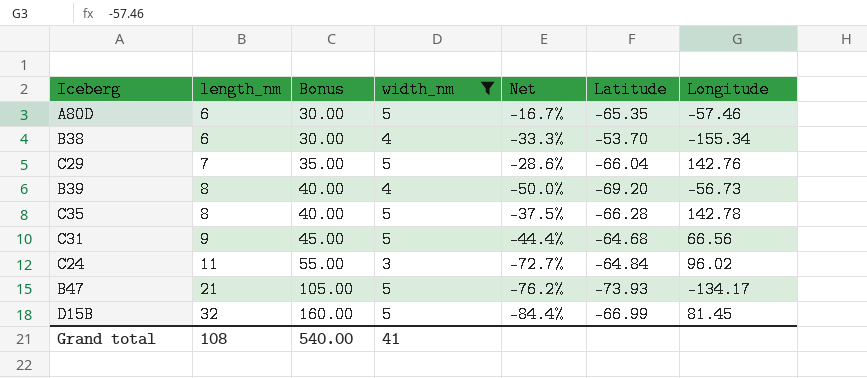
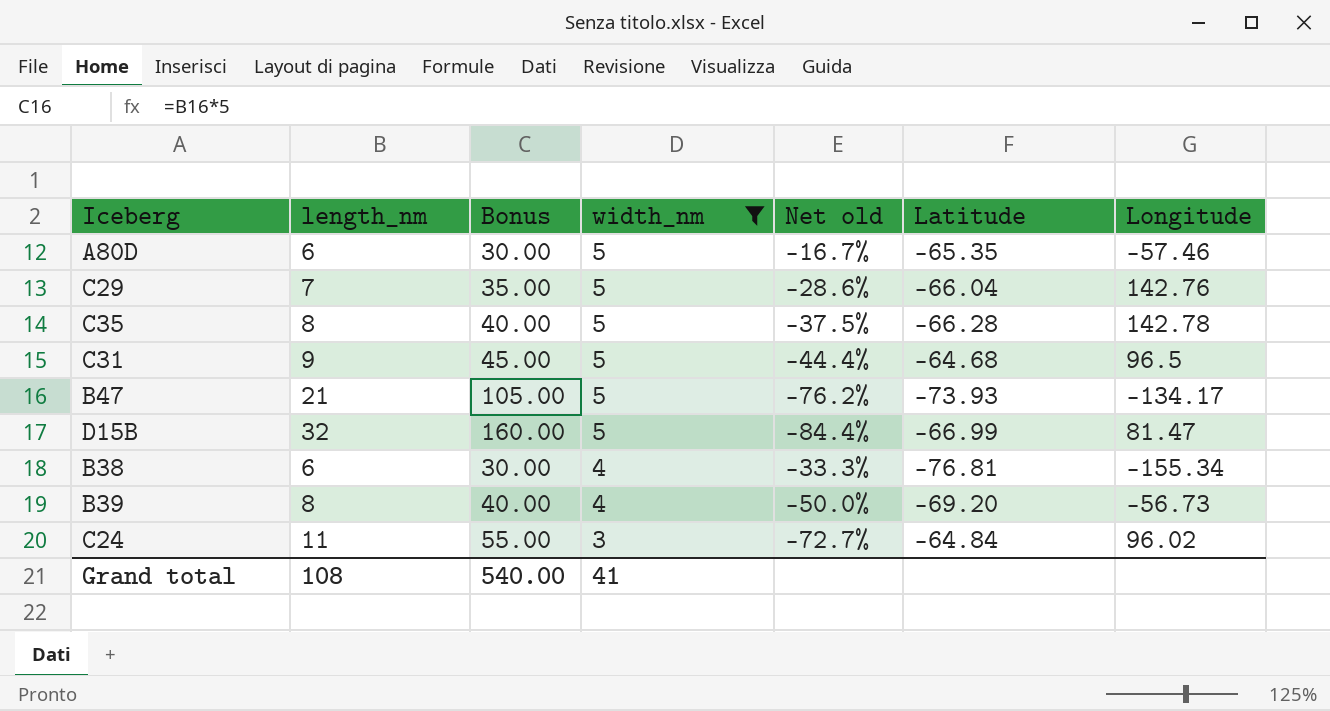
row order: length_nm ascending -> width_nm descending
column name: Net -> Net old
C31 | Longitude: 66.56 -> 96.5
D15B | Longitude: 81.45 -> 81.47
B38 | Latitude: -53.70 -> -76.81

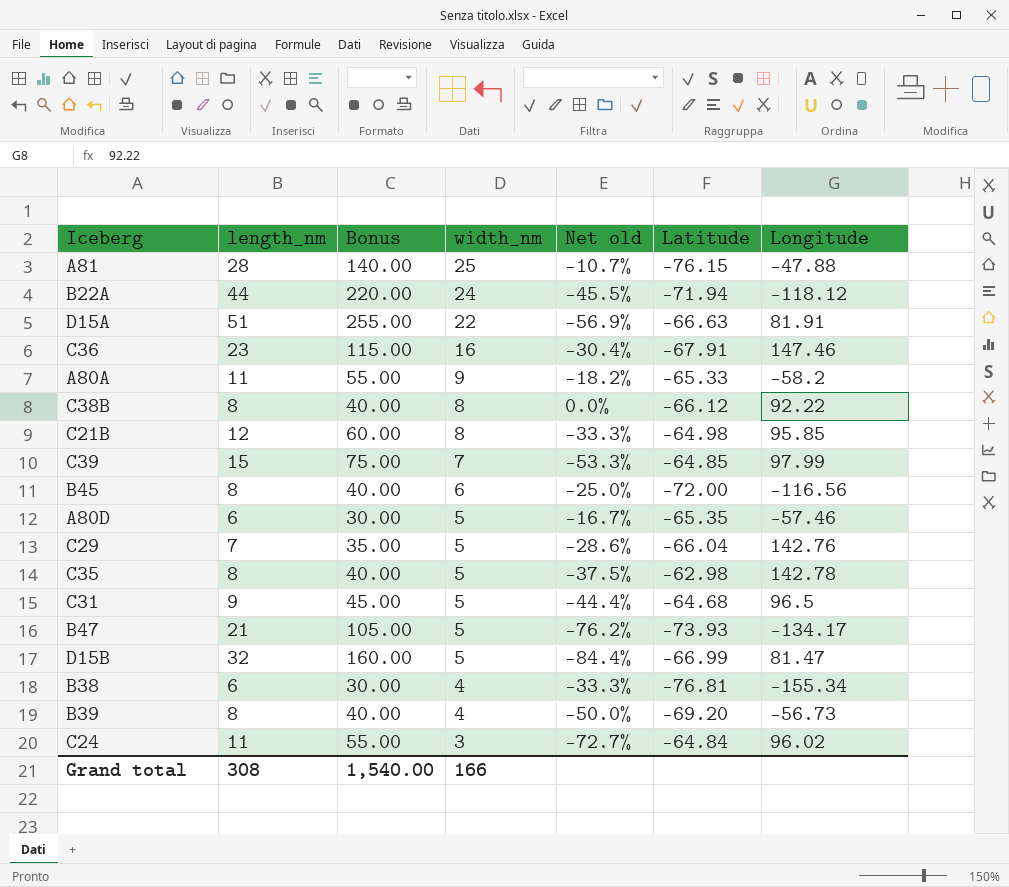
filter: width_nm <= 5 -> none
C35 | Latitude: -66.28 -> -62.98
Grand total | length_nm: 108 -> 308
Grand total | Bonus: 540.00 -> 1,540.00
Grand total | width_nm: 41 -> 166

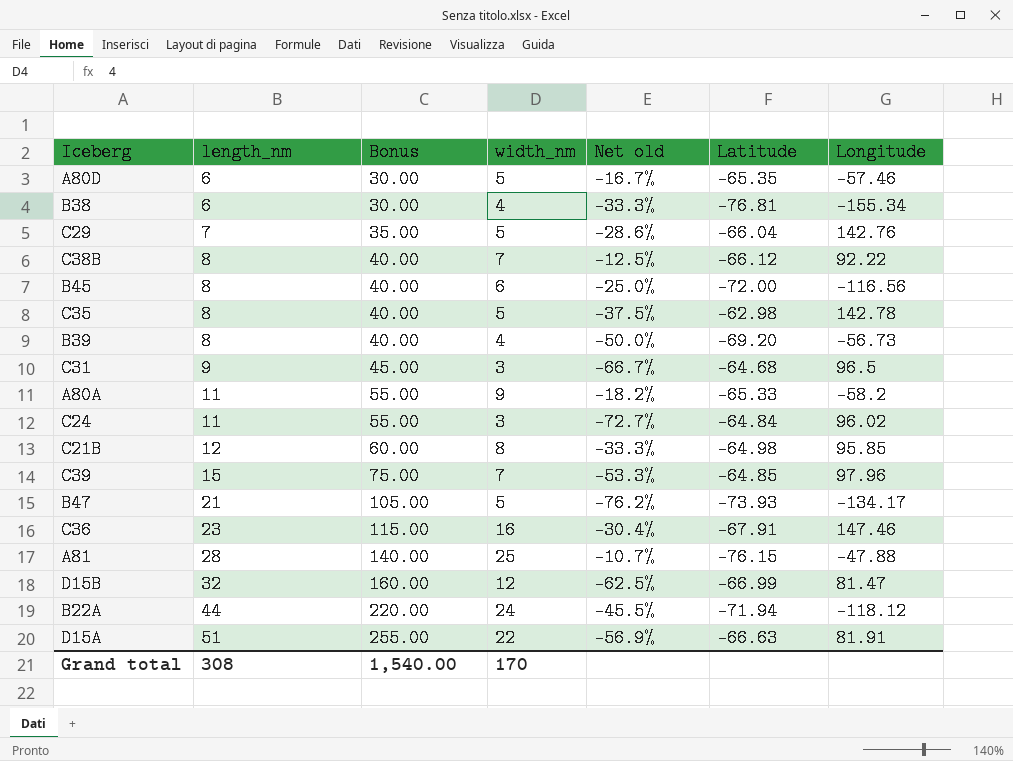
row order: width_nm descending -> length_nm ascending
C38B | width_nm: 8 -> 7
C38B | Net old: 0.0% -> -12.5%
C31 | width_nm: 5 -> 3
C31 | Net old: -44.4% -> -66.7%
C39 | Longitude: 97.99 -> 97.96
D15B | width_nm: 5 -> 12
D15B | Net old: -84.4% -> -62.5%
Grand total | width_nm: 166 -> 170

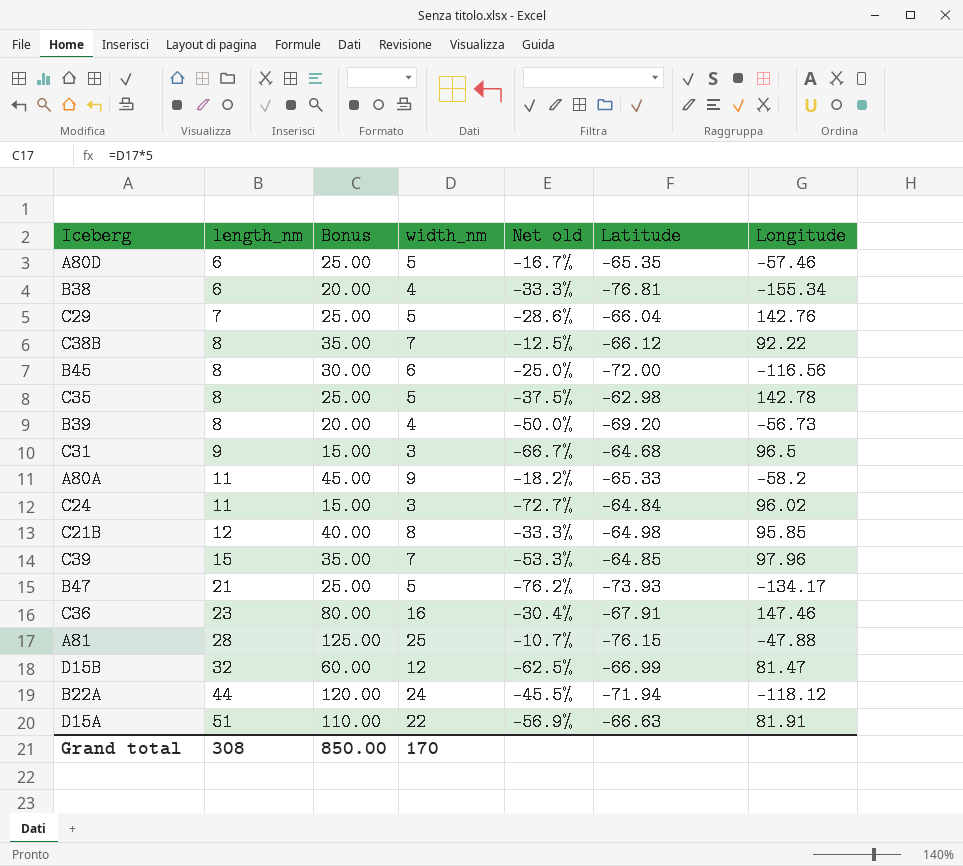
column Bonus | formula: [length_nm] * 5 -> [width_nm] * 5
Grand total | Bonus: 1,540.00 -> 850.00

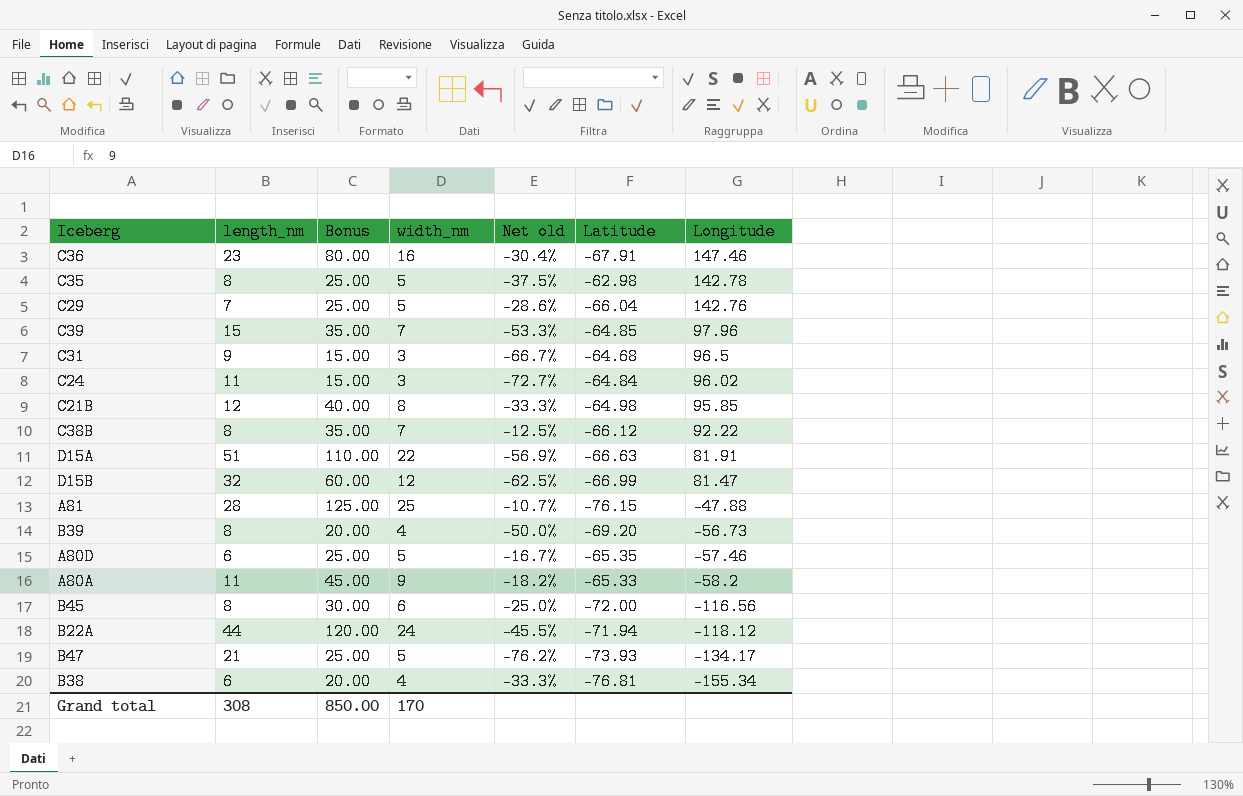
row order: length_nm ascending -> Longitude descending

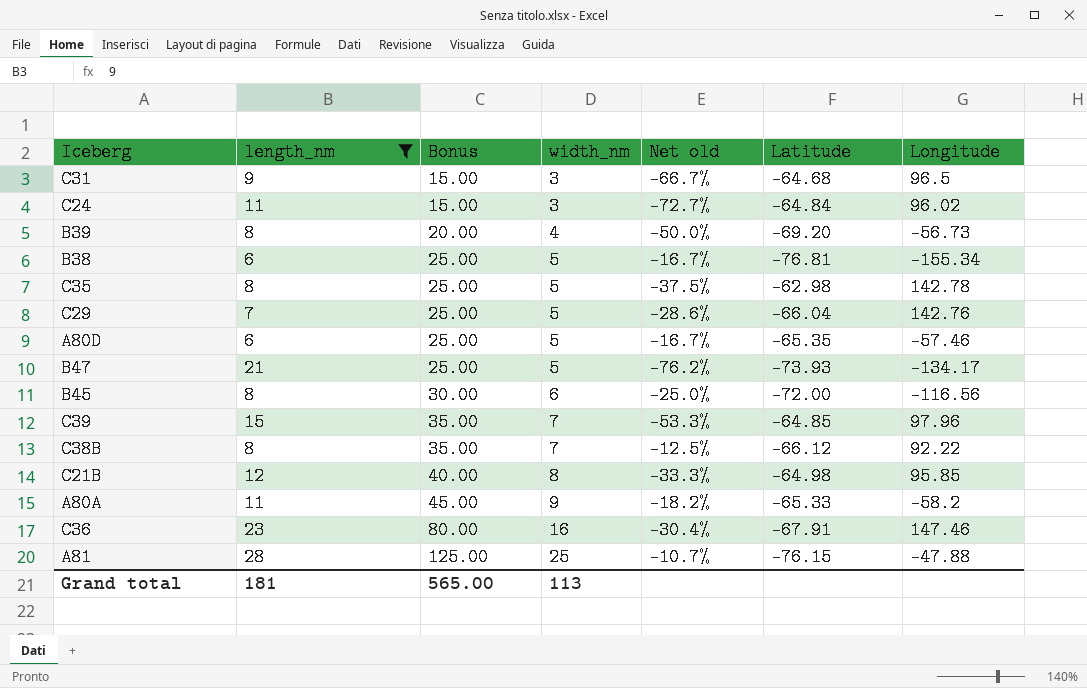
filter: none -> length_nm <= 28
row order: Longitude descending -> Bonus ascending
B38 | Bonus: 20.00 -> 25.00
B38 | width_nm: 4 -> 5
B38 | Net old: -33.3% -> -16.7%
Grand total | length_nm: 308 -> 181
Grand total | Bonus: 850.00 -> 565.00
Grand total | width_nm: 170 -> 113

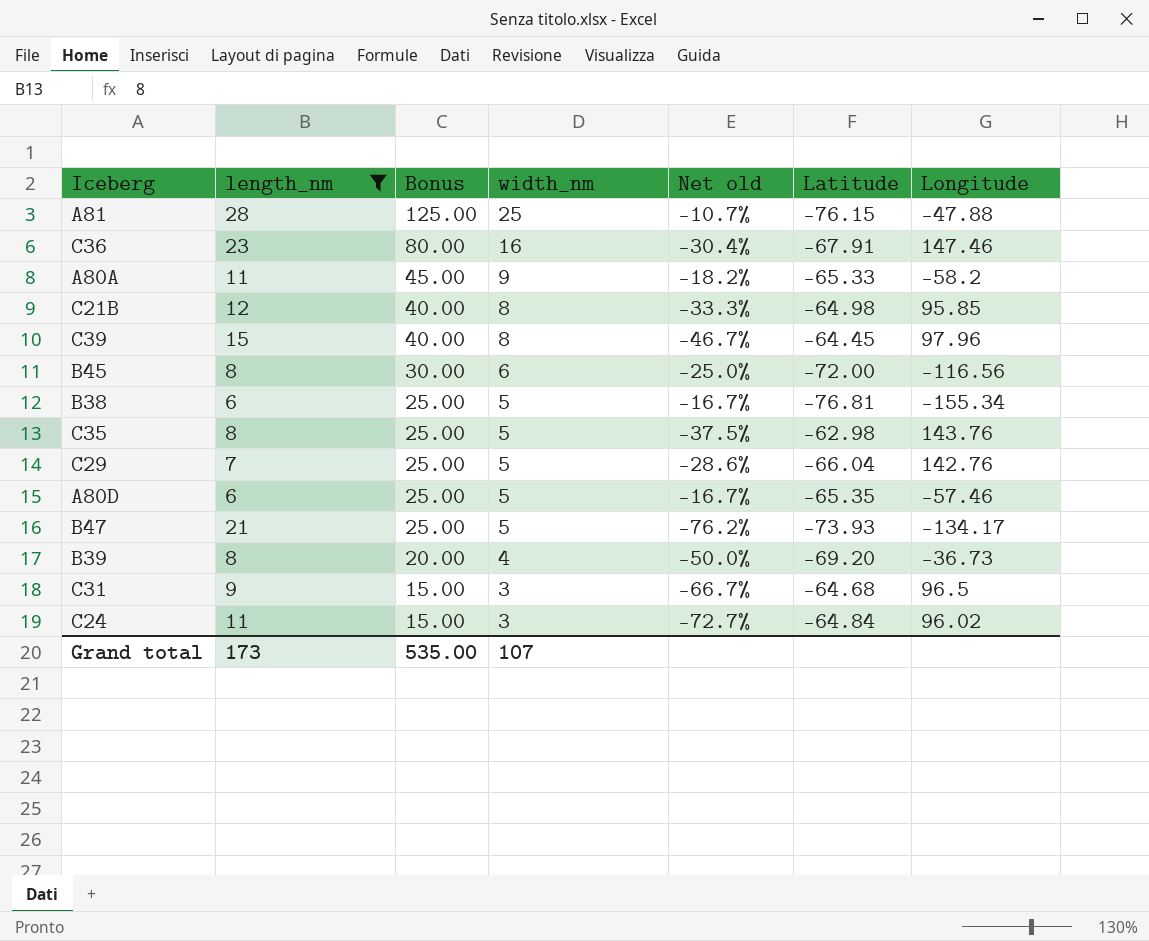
row order: Bonus ascending -> Bonus descending
row C38B: 8 | 35.00 | 7 | -12.5% | -66.12 | 92.22 -> none
C39 | Bonus: 35.00 -> 40.00
C39 | width_nm: 7 -> 8
C39 | Net old: -53.3% -> -46.7%
C39 | Latitude: -64.85 -> -64.45
C35 | Longitude: 142.78 -> 143.76
B39 | Longitude: -56.73 -> -36.73
Grand total | length_nm: 181 -> 173
Grand total | Bonus: 565.00 -> 535.00
Grand total | width_nm: 113 -> 107

